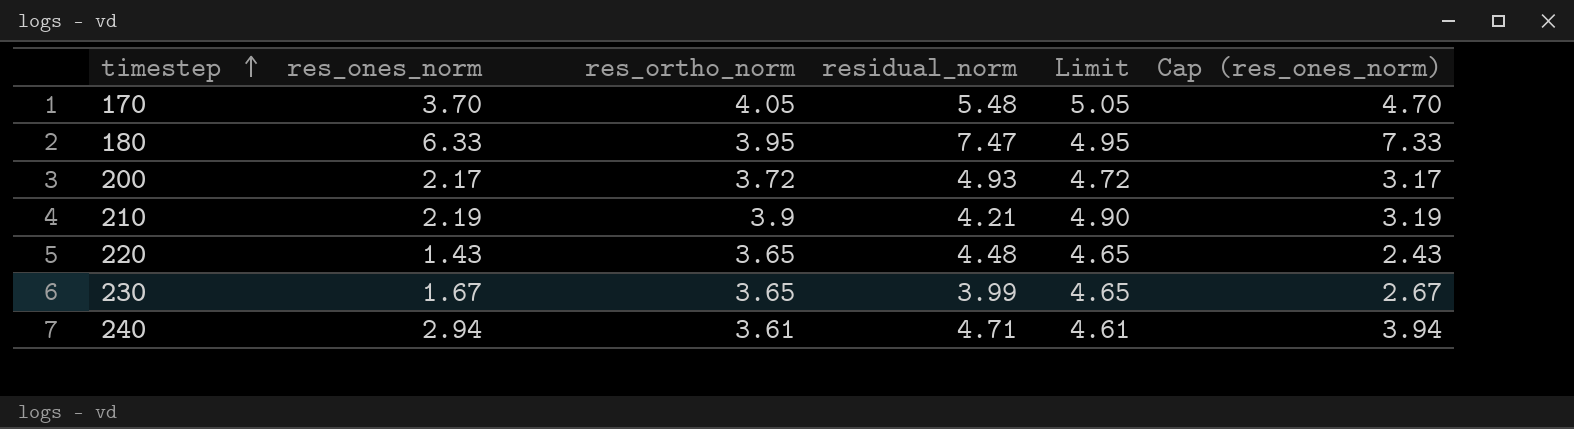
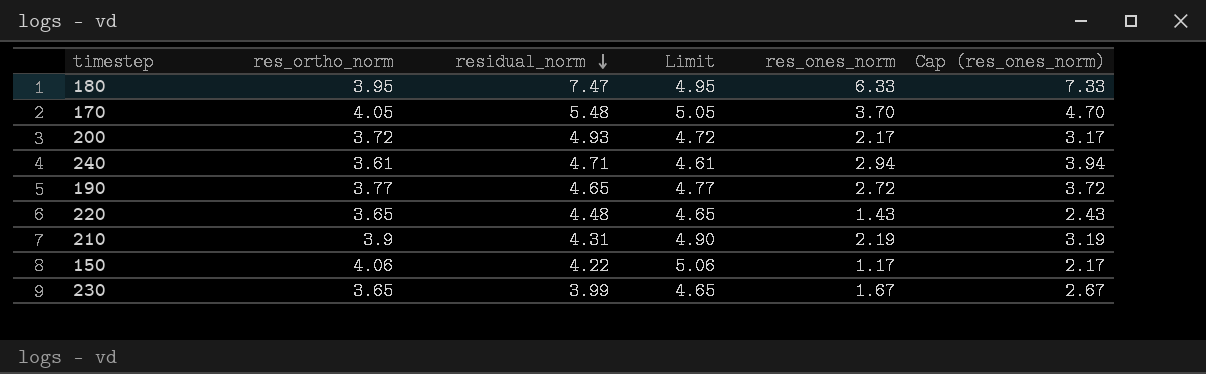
row order: timestep ascending -> residual_norm descending
column res_ones_norm | position: 2 -> 5
row 190: none -> 3.77 | 4.65 | 4.77 | 2.72 | 3.72
210 | residual_norm: 4.21 -> 4.31
row 150: none -> 4.06 | 4.22 | 5.06 | 1.17 | 2.17

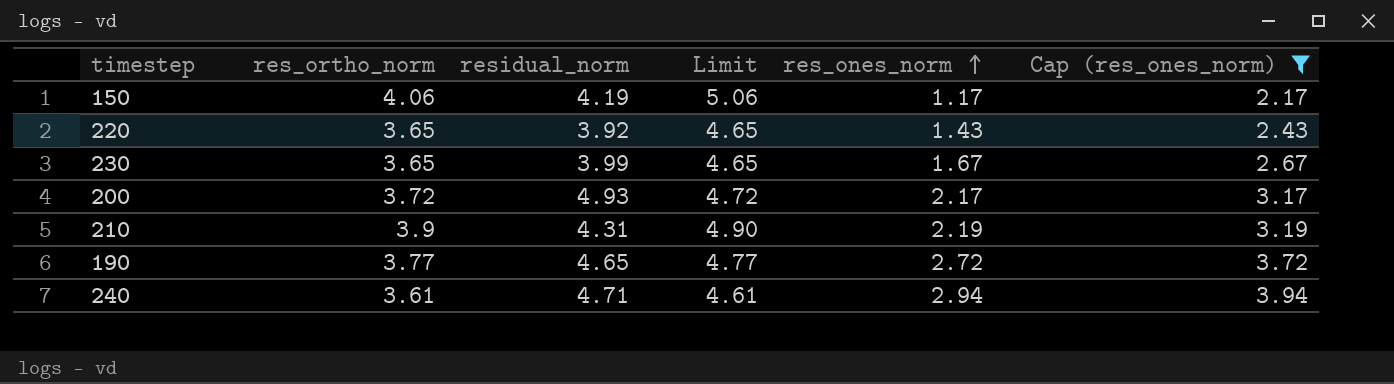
filter: none -> Cap (res_ones_norm) <= 3.94
row order: residual_norm descending -> res_ones_norm ascending
150 | residual_norm: 4.22 -> 4.19
220 | residual_norm: 4.48 -> 3.92

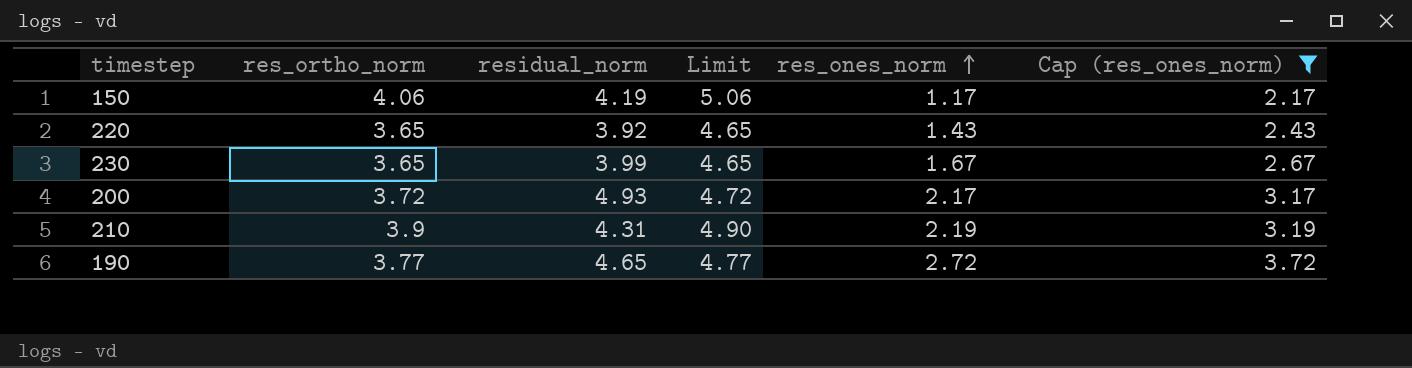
row 240: 3.61 | 4.71 | 4.61 | 2.94 | 3.94 -> none

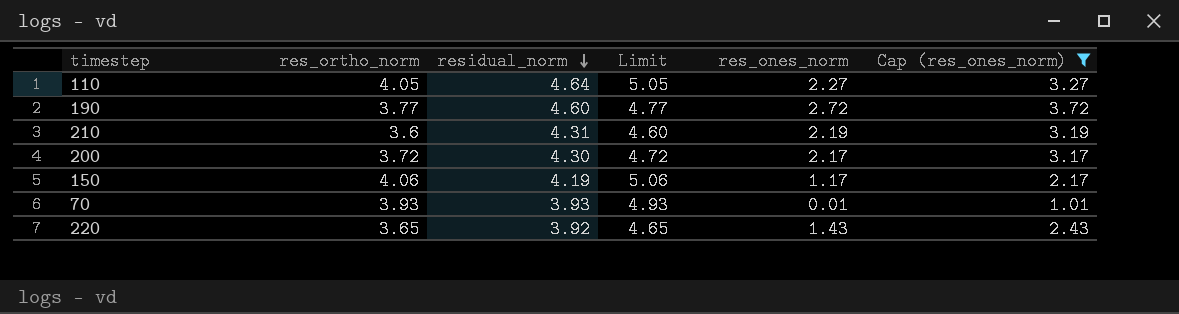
row order: res_ones_norm ascending -> residual_norm descending
row 230: 3.65 | 3.99 | 4.65 | 1.67 | 2.67 -> none
row 110: none -> 4.05 | 4.64 | 5.05 | 2.27 | 3.27
190 | residual_norm: 4.65 -> 4.60
210 | res_ortho_norm: 3.9 -> 3.6
210 | Limit: 4.90 -> 4.60
200 | residual_norm: 4.93 -> 4.30
row 70: none -> 3.93 | 3.93 | 4.93 | 0.01 | 1.01

